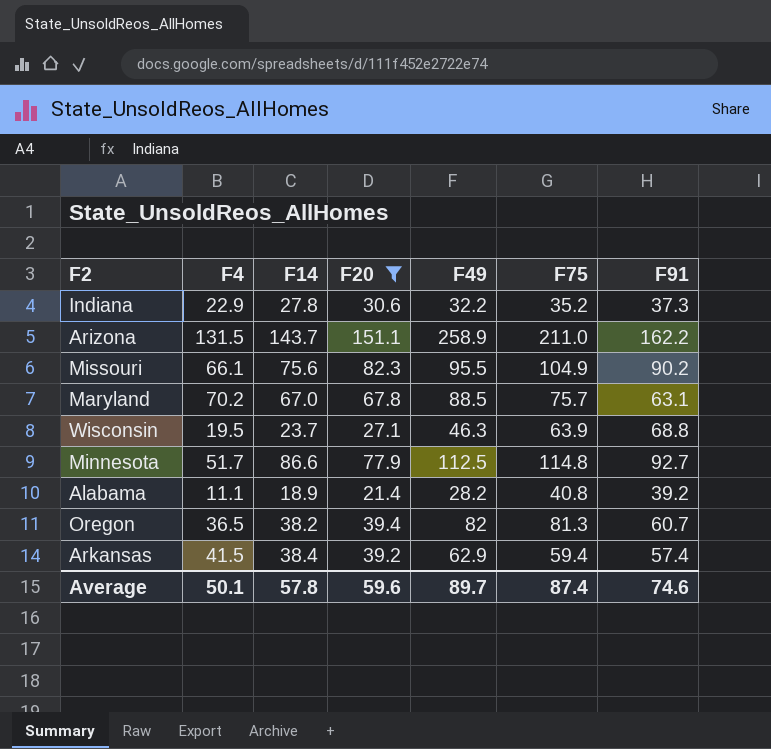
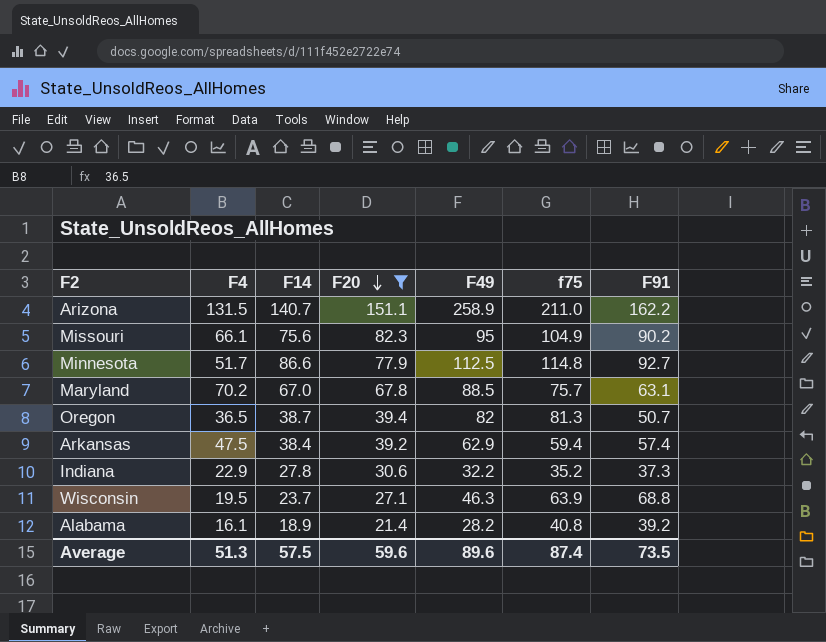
row order: none -> F20 descending
column name: F75 -> f75
Arizona | F14: 143.7 -> 140.7
Missouri | F49: 95.5 -> 95
Oregon | F14: 38.2 -> 38.7
Oregon | F91: 60.7 -> 50.7
Arkansas | F4: 41.5 -> 47.5
Alabama | F4: 11.1 -> 16.1
Average | F4: 50.1 -> 51.3
Average | F14: 57.8 -> 57.5
Average | F49: 89.7 -> 89.6
Average | F91: 74.6 -> 73.5

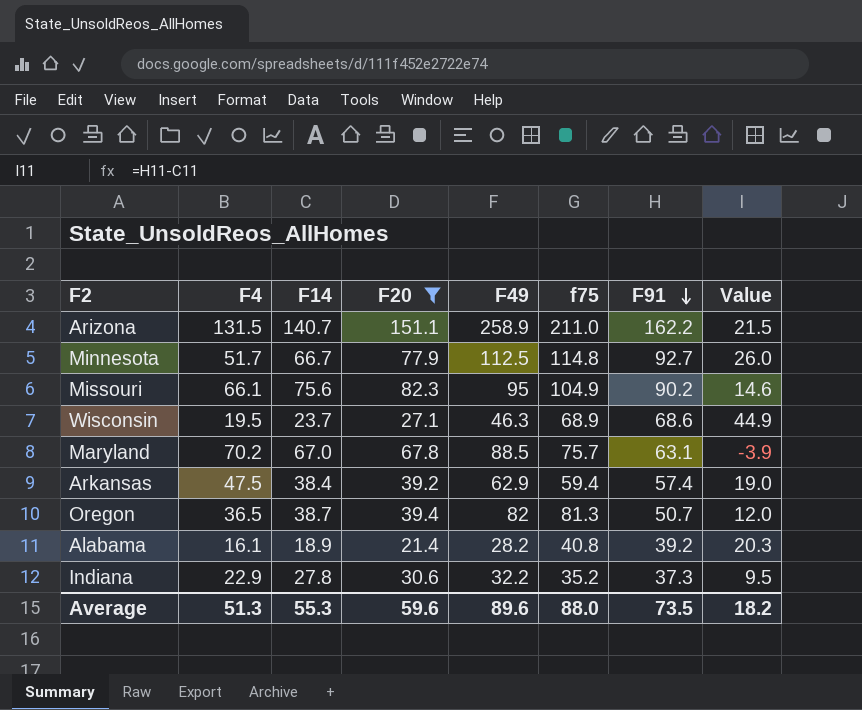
row order: F20 descending -> F91 descending
column Value | formula: none -> [F91] - [F14]
Minnesota | F14: 86.6 -> 66.7
Wisconsin | f75: 63.9 -> 68.9
Wisconsin | F91: 68.8 -> 68.6
Average | F14: 57.5 -> 55.3
Average | f75: 87.4 -> 88.0

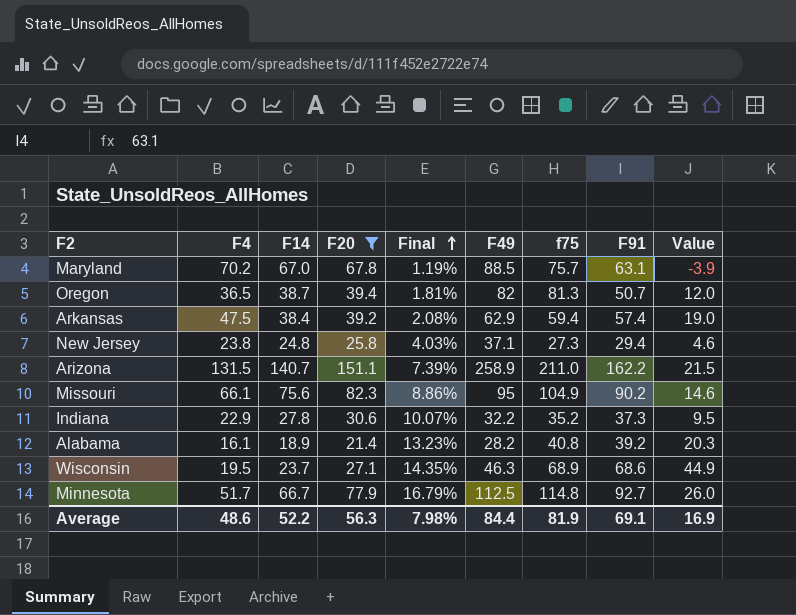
row order: F91 descending -> Final ascending
column Final | formula: none -> ([F20] - [F14]) / [F14]
row New Jersey: none -> 23.8 | 24.8 | 25.8 | 4.03% | 37.1 | 27.3 | 29.4 | 4.6
Average | F4: 51.3 -> 48.6
Average | F14: 55.3 -> 52.2
Average | F20: 59.6 -> 56.3
Average | F49: 89.6 -> 84.4
Average | f75: 88.0 -> 81.9
Average | F91: 73.5 -> 69.1
Average | Value: 18.2 -> 16.9

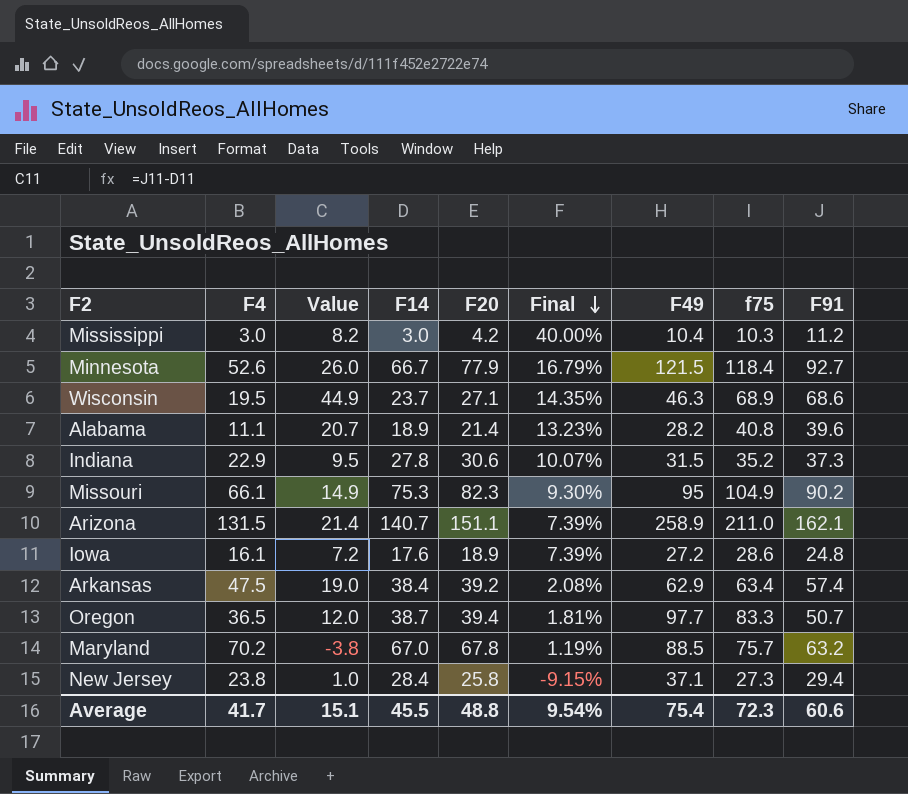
filter: F20 >= 21.4 -> none
row order: Final ascending -> Final descending
column Value | position: 9 -> 3
Minnesota | F4: 51.7 -> 52.6
Minnesota | F49: 112.5 -> 121.5
Minnesota | f75: 114.8 -> 118.4
Alabama | F4: 16.1 -> 11.1
Alabama | Value: 20.3 -> 20.7
Alabama | F91: 39.2 -> 39.6
Indiana | F49: 32.2 -> 31.5
Missouri | Value: 14.6 -> 14.9
Missouri | F14: 75.6 -> 75.3
Missouri | Final: 8.86% -> 9.30%
Arizona | Value: 21.5 -> 21.4
Arizona | F91: 162.2 -> 162.1
Arkansas | f75: 59.4 -> 63.4
Oregon | F49: 82 -> 97.7
Oregon | f75: 81.3 -> 83.3
Maryland | Value: -3.9 -> -3.8
Maryland | F91: 63.1 -> 63.2
New Jersey | Value: 4.6 -> 1.0
New Jersey | F14: 24.8 -> 28.4
New Jersey | Final: 4.03% -> -9.15%
Average | F4: 48.6 -> 41.7
Average | Value: 16.9 -> 15.1
Average | F14: 52.2 -> 45.5
Average | F20: 56.3 -> 48.8
Average | Final: 7.98% -> 9.54%
Average | F49: 84.4 -> 75.4
Average | f75: 81.9 -> 72.3
Average | F91: 69.1 -> 60.6

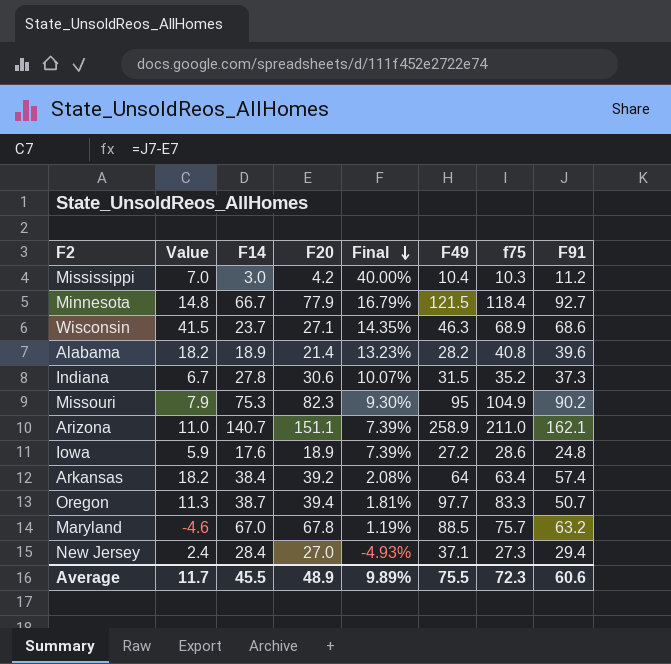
column F4 | position: 2 -> none
column Value | formula: [F91] - [F14] -> [F91] - [F20]
Arkansas | F49: 62.9 -> 64
New Jersey | F20: 25.8 -> 27.0
New Jersey | Final: -9.15% -> -4.93%
Average | Value: 15.1 -> 11.7
Average | F20: 48.8 -> 48.9
Average | Final: 9.54% -> 9.89%
Average | F49: 75.4 -> 75.5

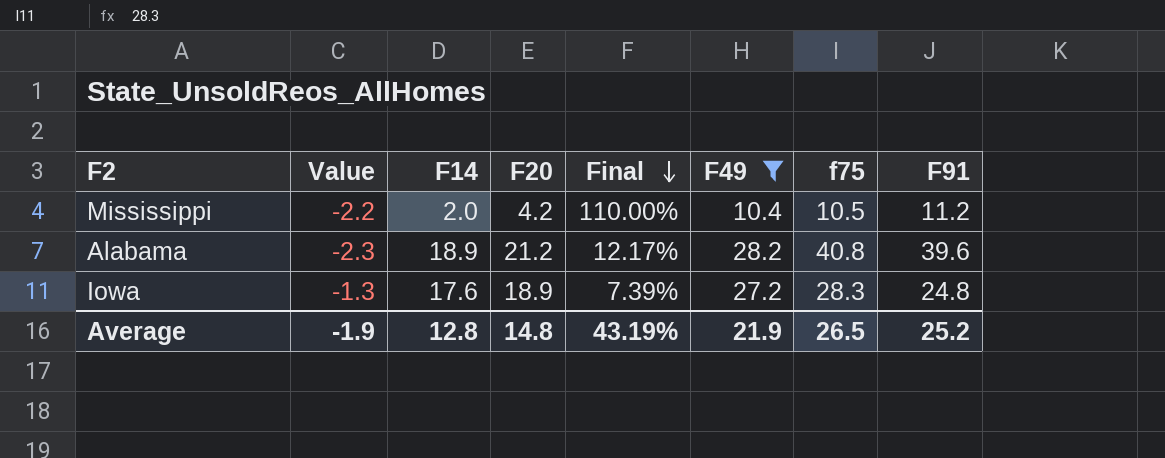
filter: none -> F49 <= 28.2
column Value | formula: [F91] - [F20] -> [F14] - [F20]
Mississippi | F14: 3.0 -> 2.0
Mississippi | Final: 40.00% -> 110.00%
Mississippi | f75: 10.3 -> 10.5
Alabama | F20: 21.4 -> 21.2
Alabama | Final: 13.23% -> 12.17%
Iowa | f75: 28.6 -> 28.3
Average | Value: 11.7 -> -1.9
Average | F14: 45.5 -> 12.8
Average | F20: 48.9 -> 14.8
Average | Final: 9.89% -> 43.19%
Average | F49: 75.5 -> 21.9
Average | f75: 72.3 -> 26.5
Average | F91: 60.6 -> 25.2

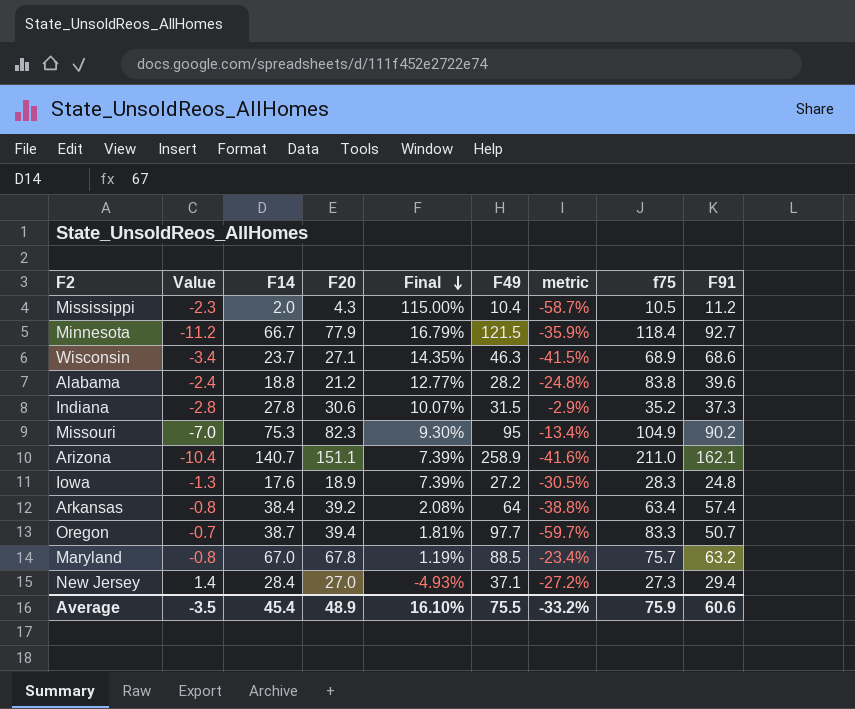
filter: F49 <= 28.2 -> none
column metric | formula: none -> ([F20] - [F49]) / [F49]
Mississippi | Value: -2.2 -> -2.3
Mississippi | F20: 4.2 -> 4.3
Mississippi | Final: 110.00% -> 115.00%
Alabama | Value: -2.3 -> -2.4
Alabama | F14: 18.9 -> 18.8
Alabama | Final: 12.17% -> 12.77%
Alabama | f75: 40.8 -> 83.8
Average | Value: -1.9 -> -3.5
Average | F14: 12.8 -> 45.4
Average | F20: 14.8 -> 48.9
Average | Final: 43.19% -> 16.10%
Average | F49: 21.9 -> 75.5
Average | f75: 26.5 -> 75.9
Average | F91: 25.2 -> 60.6

